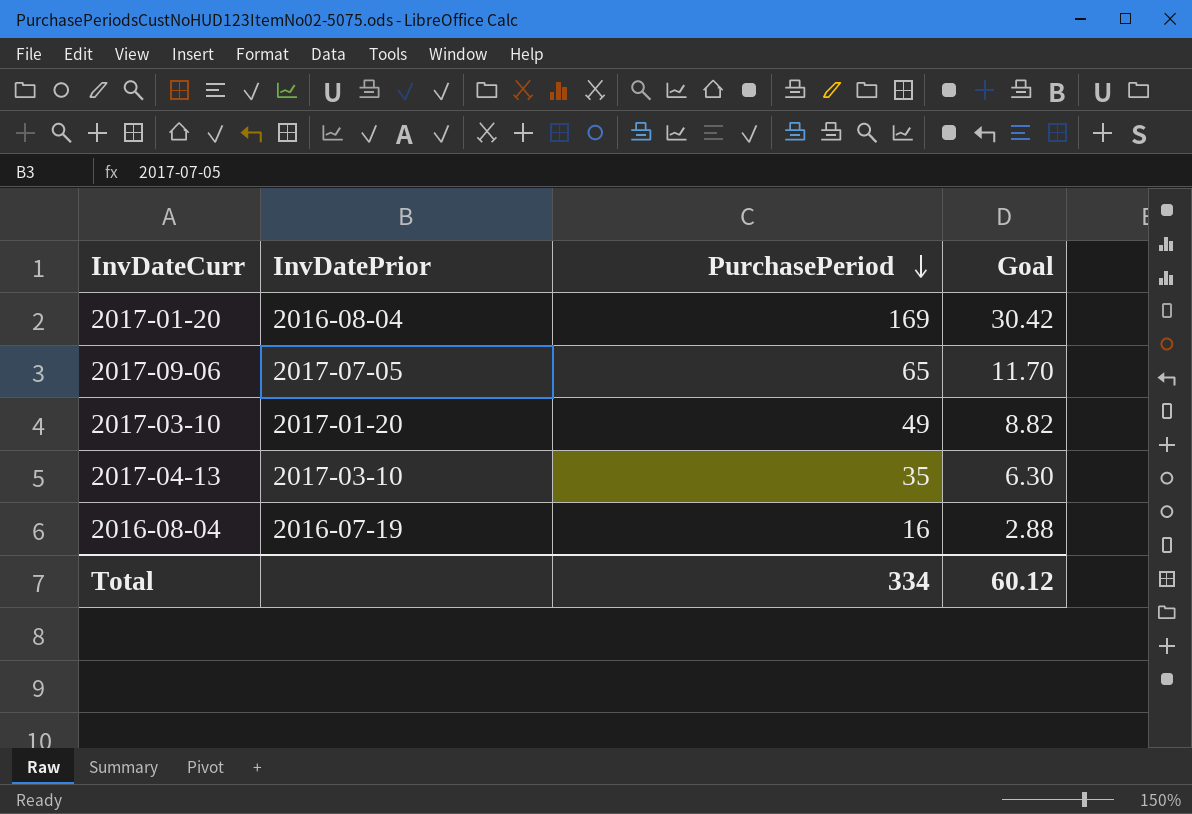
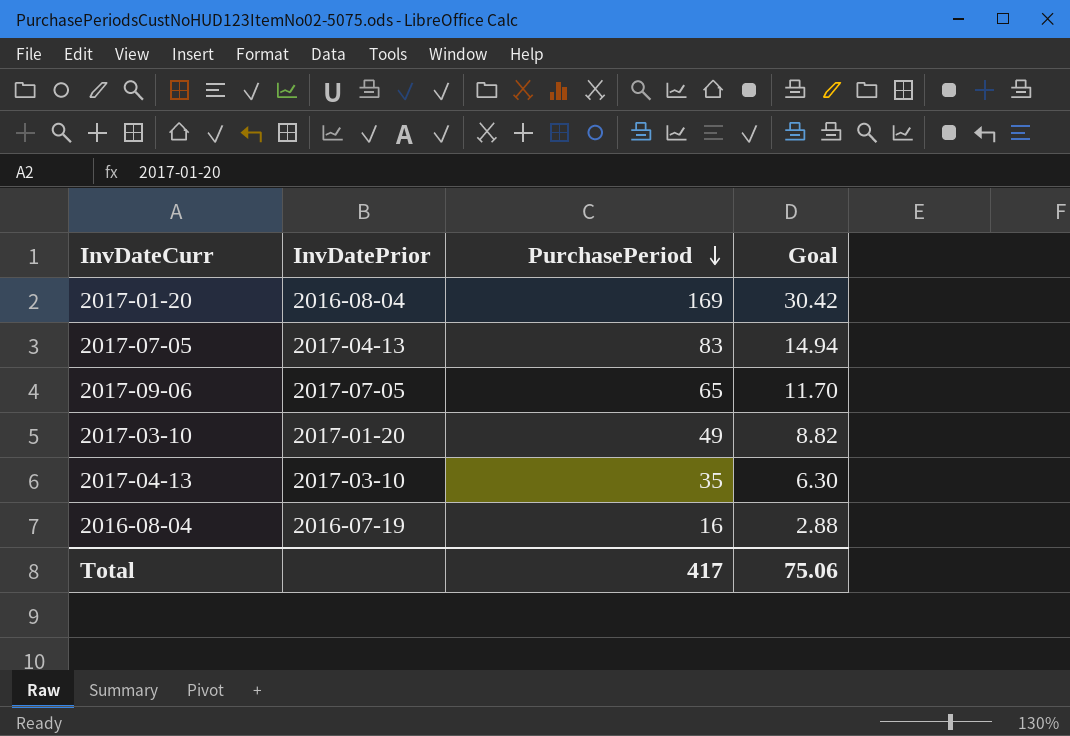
row 2017-07-05: none -> 2017-04-13 | 83 | 14.94
Total | PurchasePeriod: 334 -> 417
Total | Goal: 60.12 -> 75.06

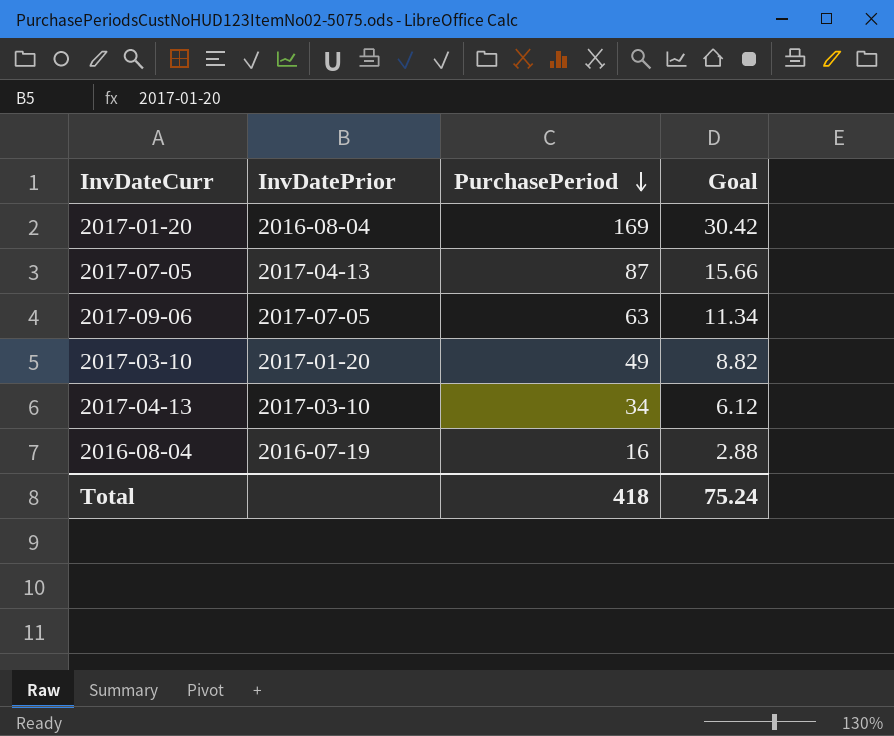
2017-07-05 | PurchasePeriod: 83 -> 87
2017-07-05 | Goal: 14.94 -> 15.66
2017-09-06 | PurchasePeriod: 65 -> 63
2017-09-06 | Goal: 11.70 -> 11.34
2017-04-13 | PurchasePeriod: 35 -> 34
2017-04-13 | Goal: 6.30 -> 6.12
Total | PurchasePeriod: 417 -> 418
Total | Goal: 75.06 -> 75.24

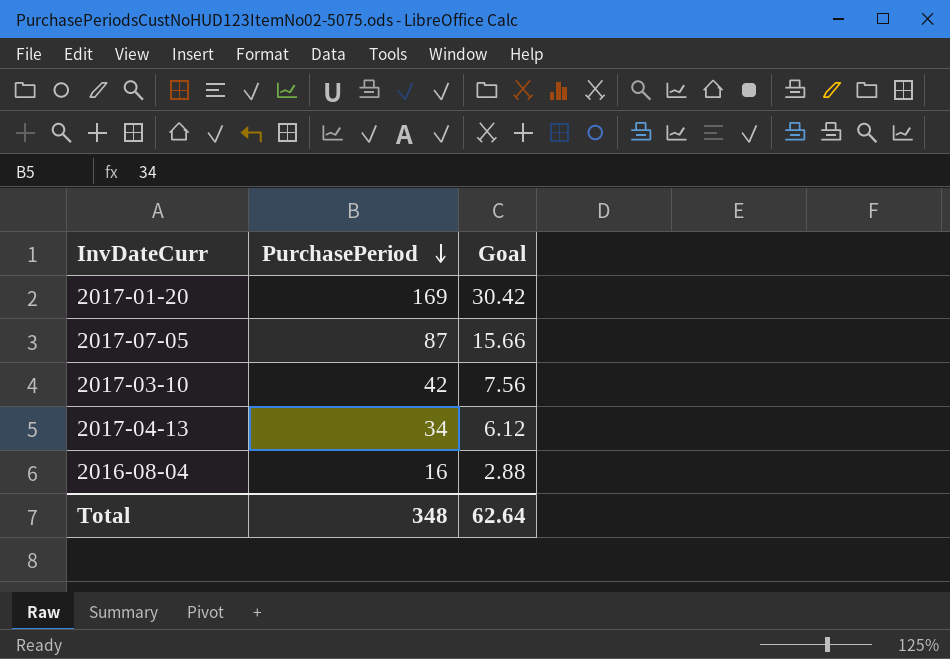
column InvDatePrior | position: 2 -> none
row 2017-09-06: 2017-07-05 | 63 | 11.34 -> none
2017-03-10 | PurchasePeriod: 49 -> 42
2017-03-10 | Goal: 8.82 -> 7.56
Total | PurchasePeriod: 418 -> 348
Total | Goal: 75.24 -> 62.64

